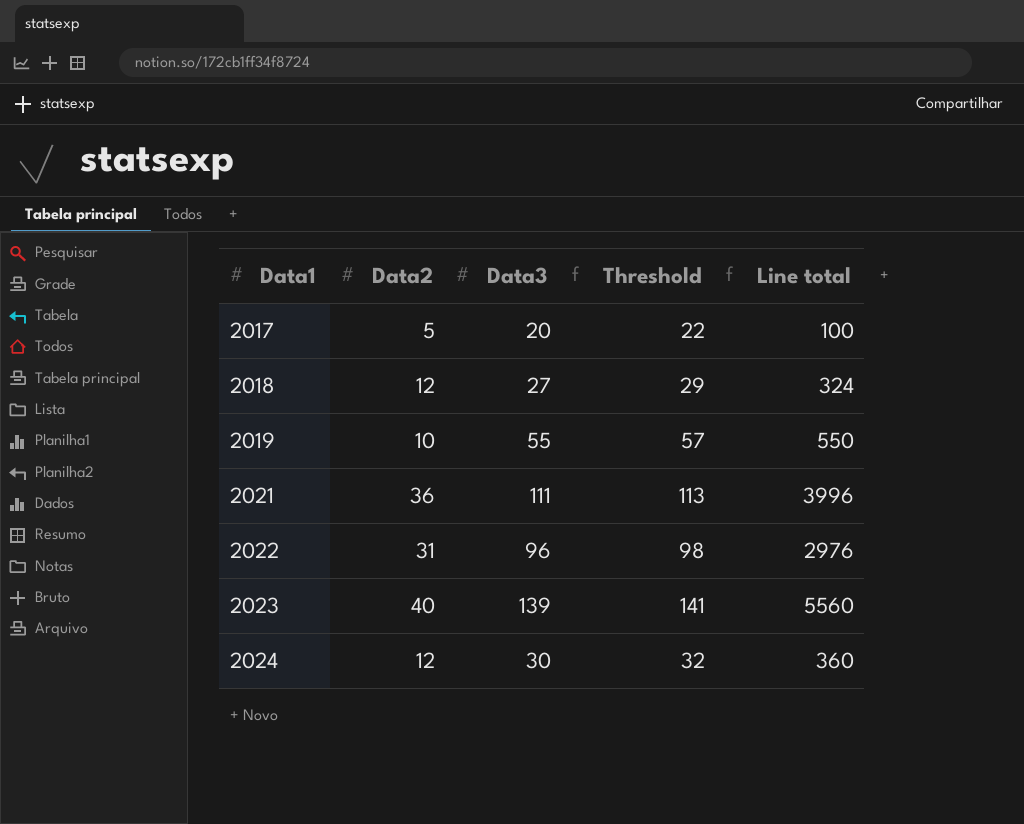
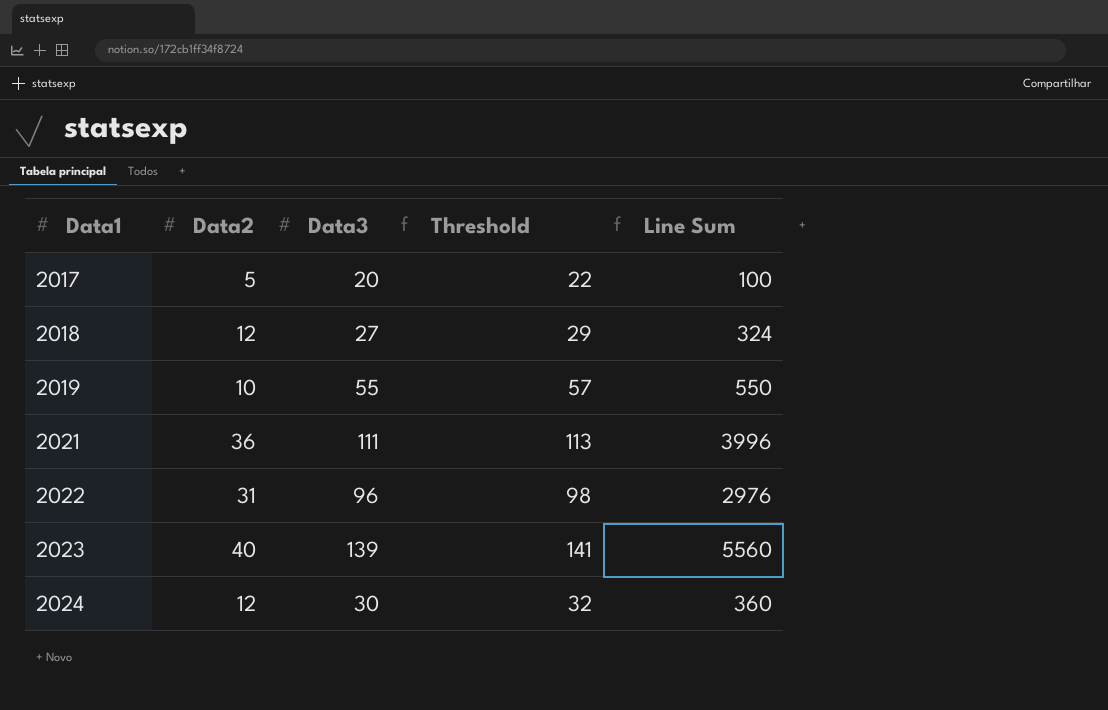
column name: Line total -> Line Sum

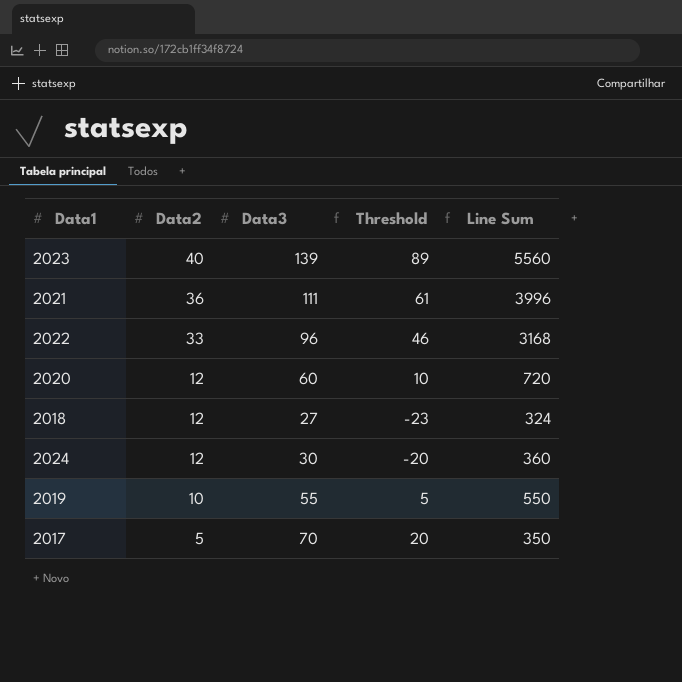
row order: Data1 ascending -> Data2 descending
column Threshold | formula: [Data3] + 2 -> [Data3] - 50
2022 | Data2: 31 -> 33
2022 | Line Sum: 2976 -> 3168
row 2020: none -> 12 | 60 | 10 | 720
2017 | Data3: 20 -> 70
2017 | Line Sum: 100 -> 350

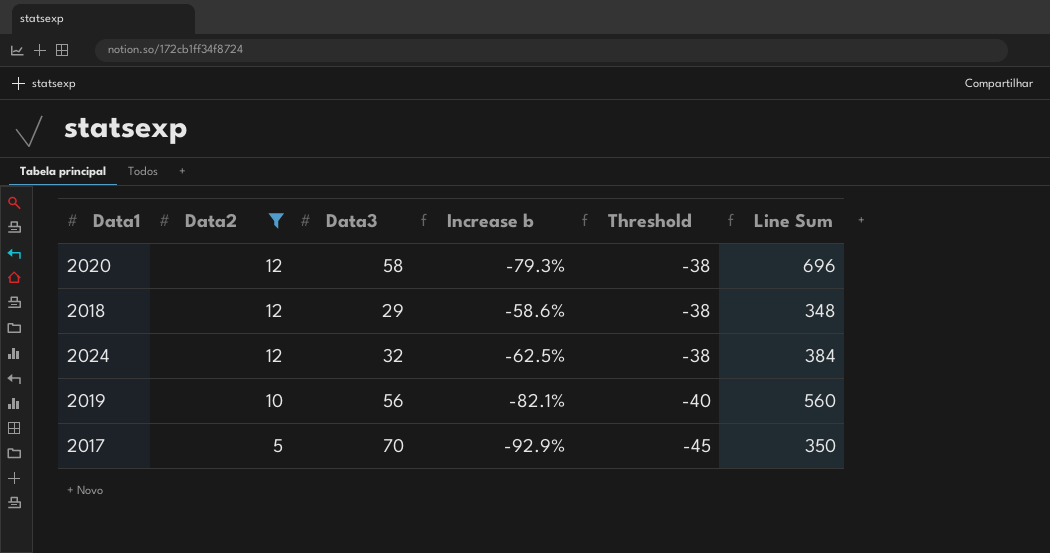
filter: none -> Data2 <= 12
column Increase b | formula: none -> ([Data2] - [Data3]) / [Data3]
column Threshold | formula: [Data3] - 50 -> [Data2] - 50
2020 | Data3: 60 -> 58
2020 | Line Sum: 720 -> 696
2018 | Data3: 27 -> 29
2018 | Line Sum: 324 -> 348
2024 | Data3: 30 -> 32
2024 | Line Sum: 360 -> 384
2019 | Data3: 55 -> 56
2019 | Line Sum: 550 -> 560

